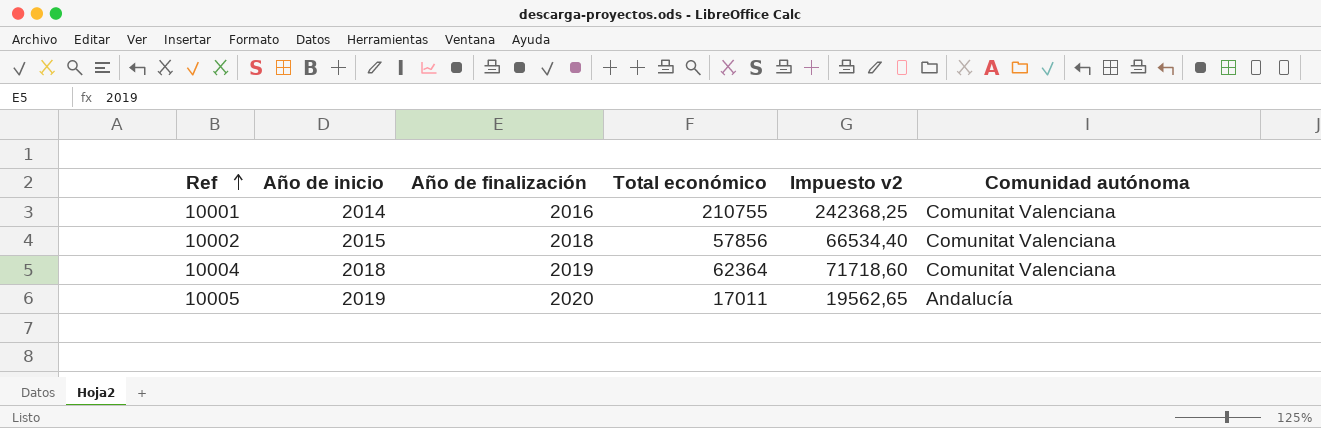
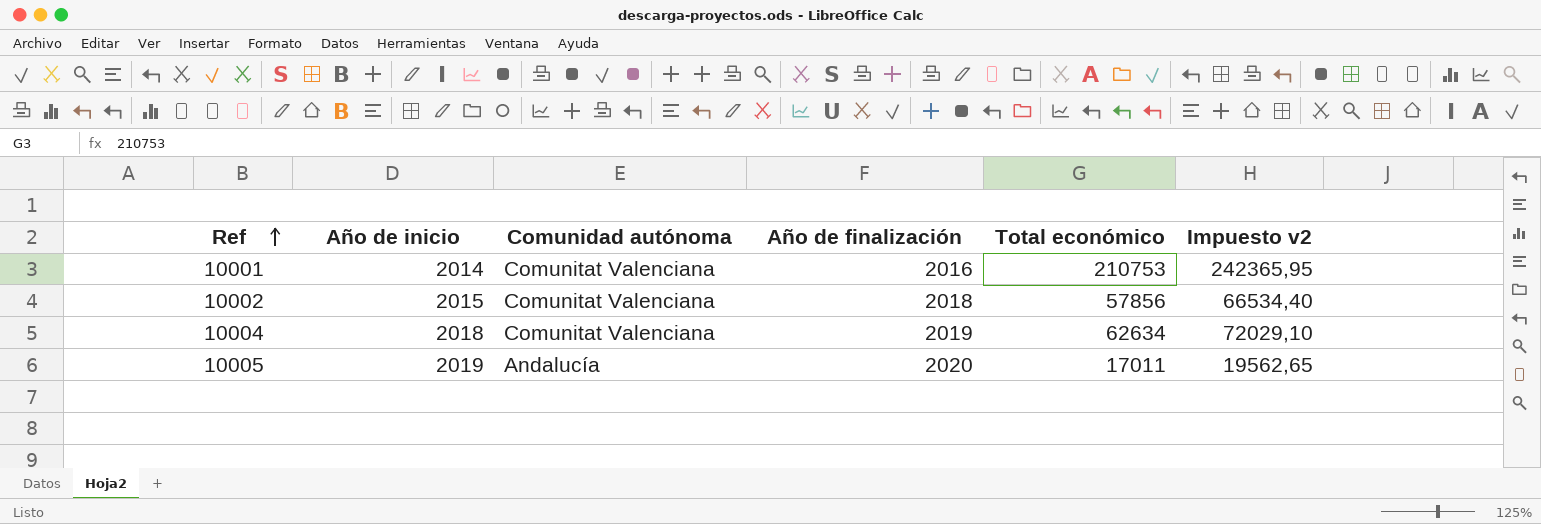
column Comunidad autónoma | position: 6 -> 3
10001 | Total económico: 210755 -> 210753
10001 | Impuesto v2: 242368,25 -> 242365,95
10004 | Total económico: 62364 -> 62634
10004 | Impuesto v2: 71718,60 -> 72029,10

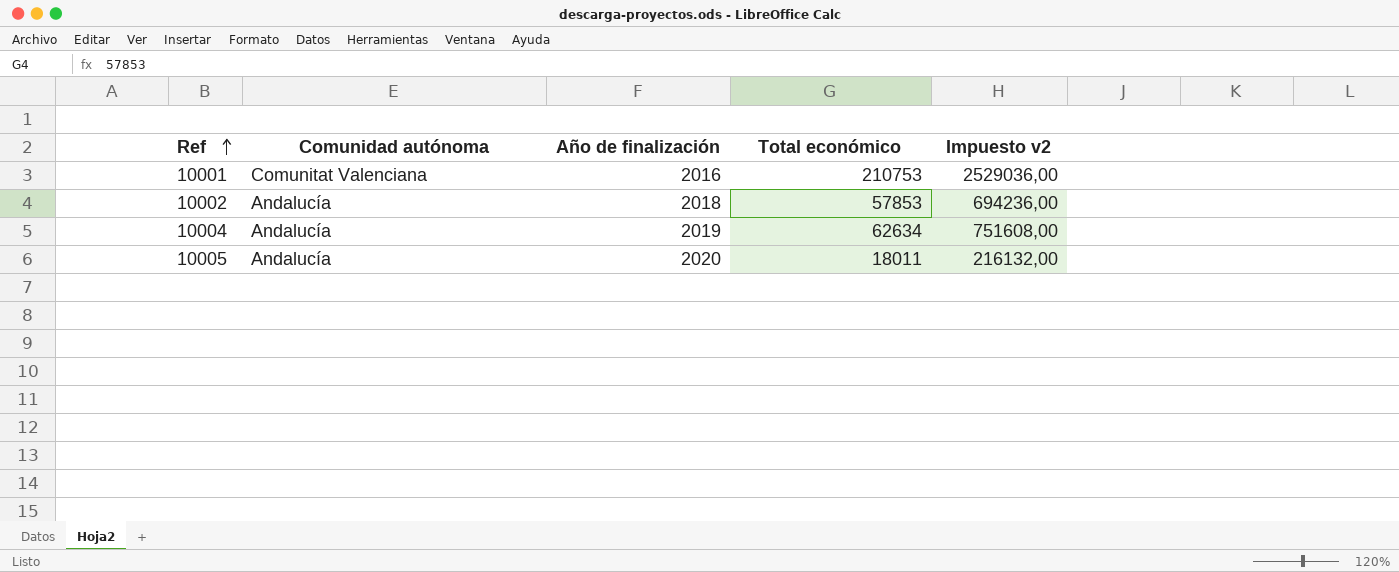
column Año de inicio | position: 2 -> none
column Impuesto v2 | formula: [Total económico] * 1,15 -> [Total económico] * 12
10002 | Comunidad autónoma: Comunitat Valenciana -> Andalucía
10002 | Total económico: 57856 -> 57853
10004 | Comunidad autónoma: Comunitat Valenciana -> Andalucía
10005 | Total económico: 17011 -> 18011

